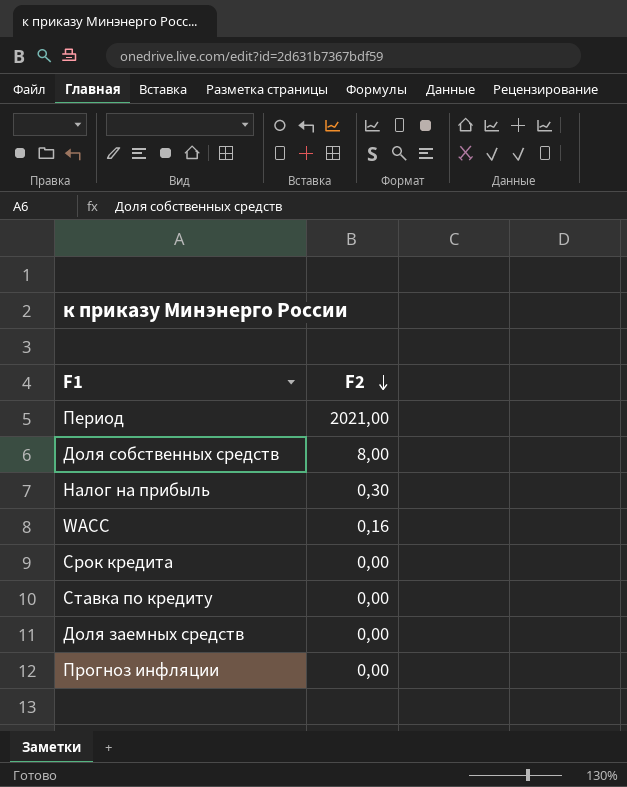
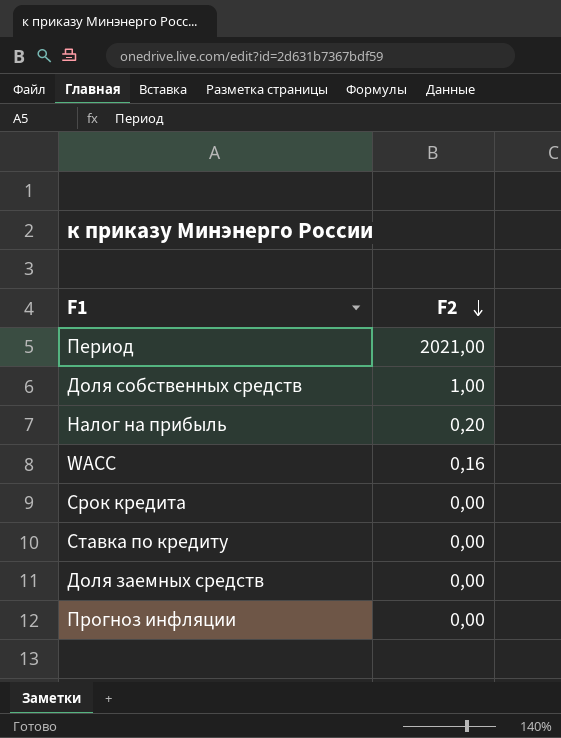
Доля собственных средств | F2: 8,00 -> 1,00
Налог на прибыль | F2: 0,30 -> 0,20

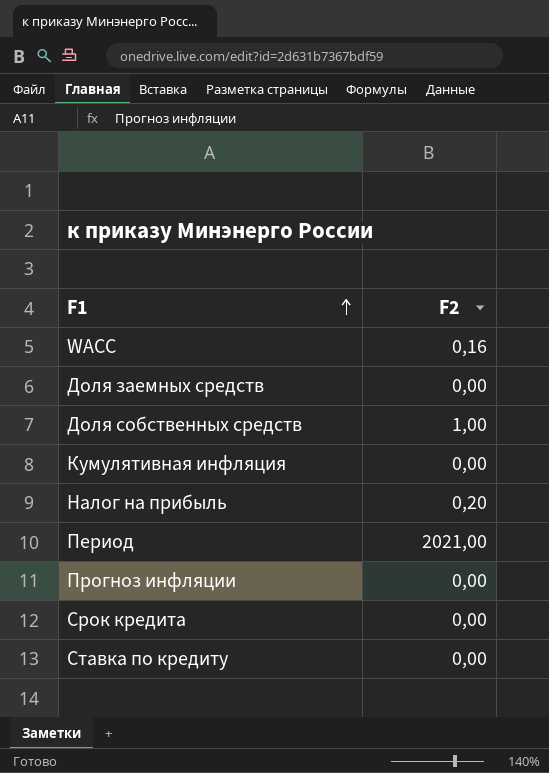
row order: F2 descending -> F1 ascending
row Кумулятивная инфляция: none -> 0,00

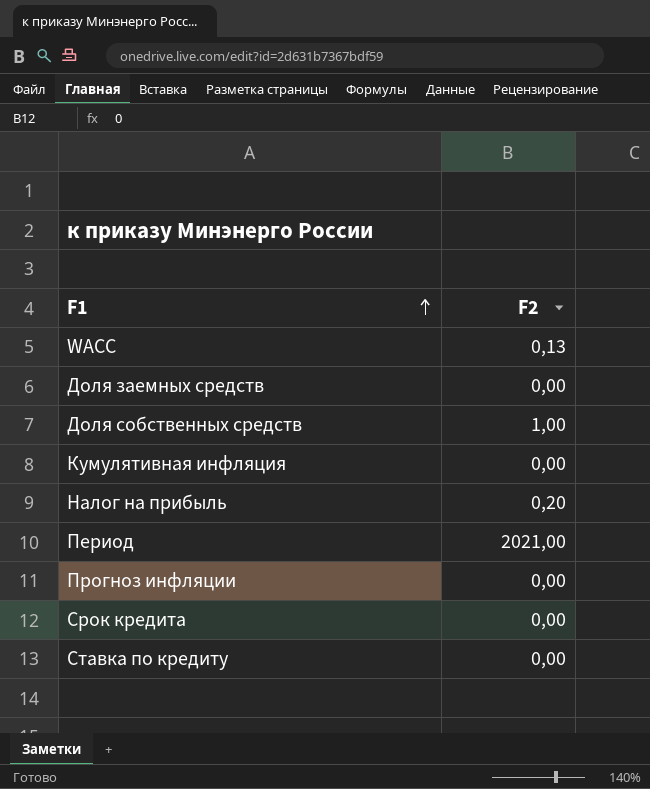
WACC | F2: 0,16 -> 0,13

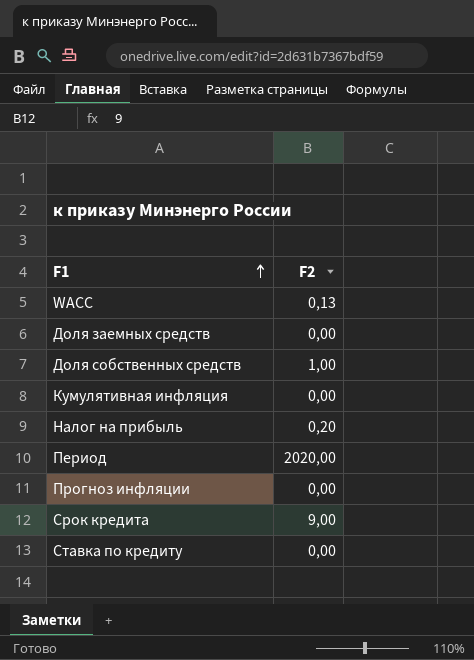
Период | F2: 2021,00 -> 2020,00
Срок кредита | F2: 0,00 -> 9,00

